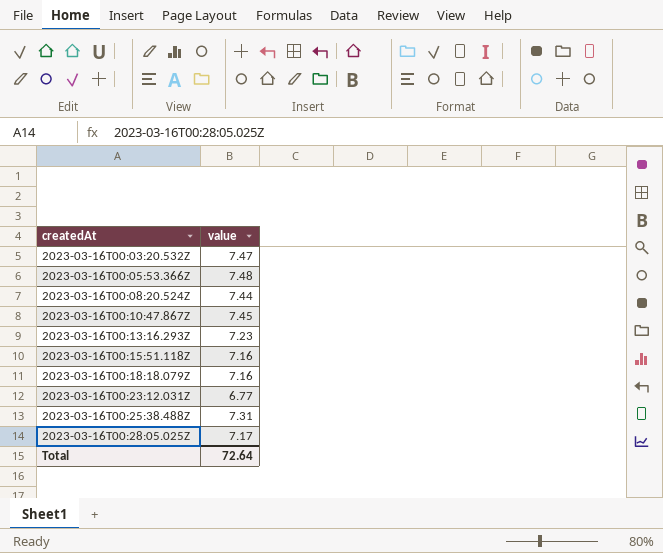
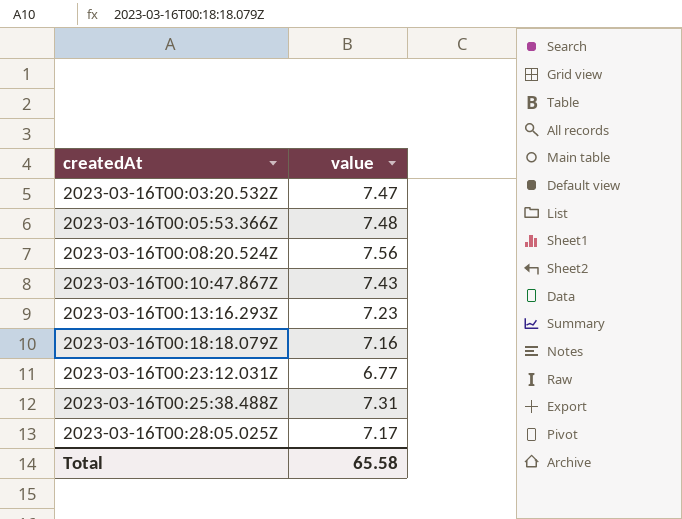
row 2023-03-16T00:15:51.118Z: 7.16 -> none
2023-03-16T00:08:20.524Z | value: 7.44 -> 7.56
2023-03-16T00:10:47.867Z | value: 7.45 -> 7.43
Total | value: 72.64 -> 65.58

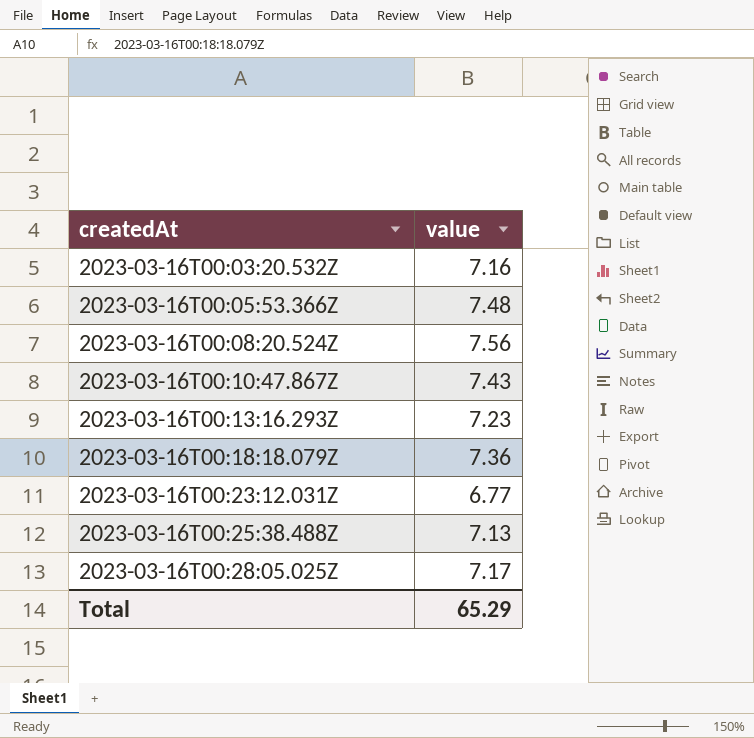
2023-03-16T00:03:20.532Z | value: 7.47 -> 7.16
2023-03-16T00:18:18.079Z | value: 7.16 -> 7.36
2023-03-16T00:25:38.488Z | value: 7.31 -> 7.13
Total | value: 65.58 -> 65.29

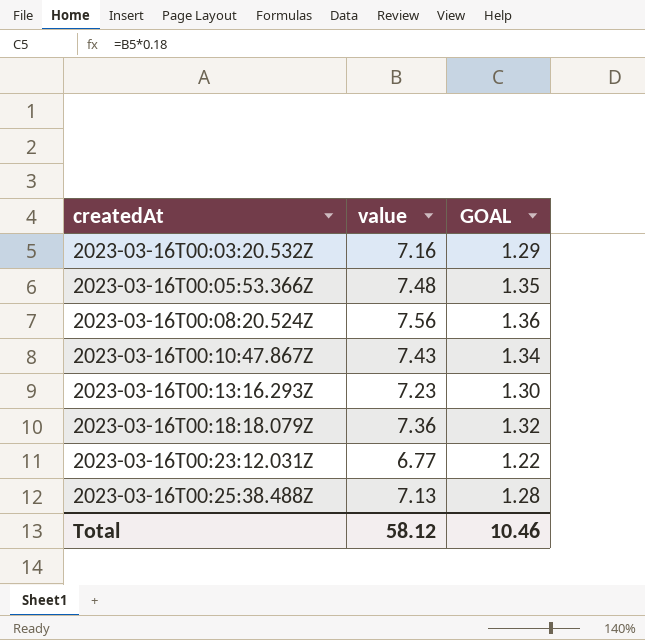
column GOAL | formula: none -> [value] * 0.18
row 2023-03-16T00:28:05.025Z: 7.17 -> none
Total | value: 65.29 -> 58.12

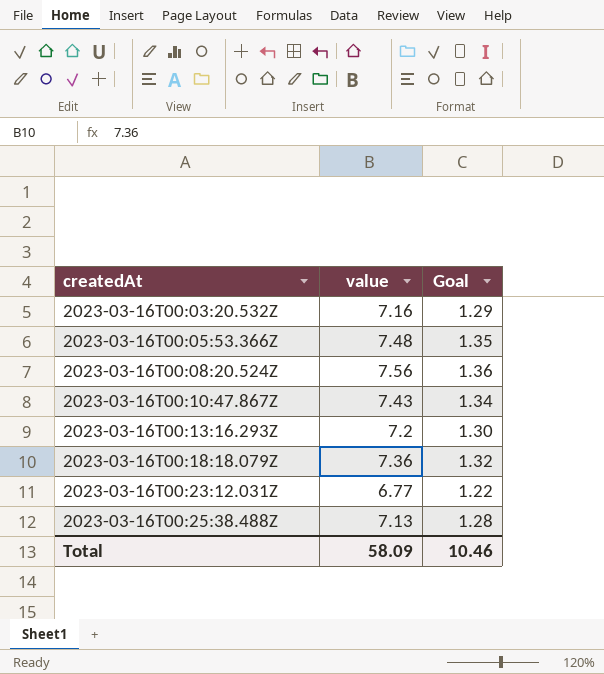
column name: GOAL -> Goal
2023-03-16T00:13:16.293Z | value: 7.23 -> 7.2
Total | value: 58.12 -> 58.09

